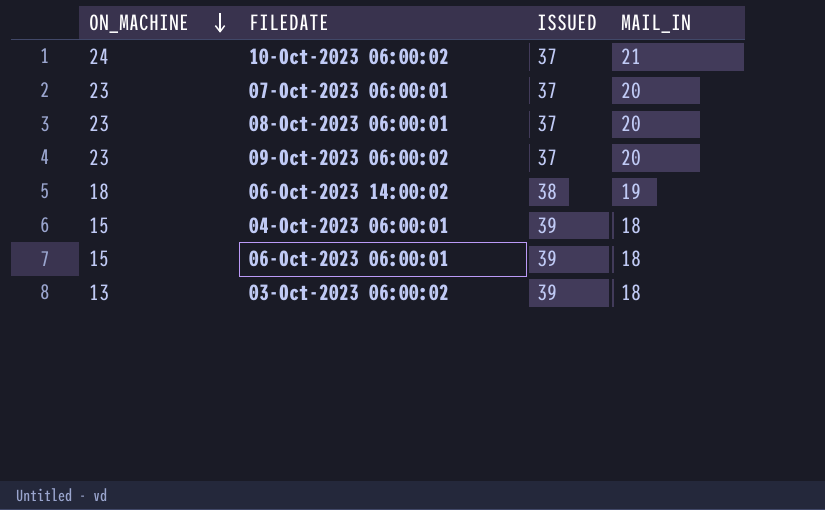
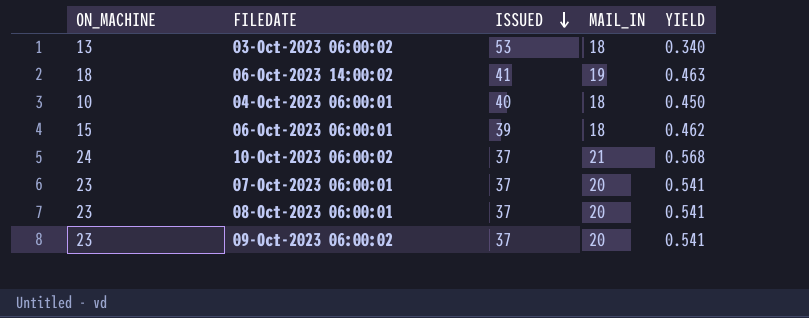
row order: ON_MACHINE descending -> ISSUED descending
column YIELD | formula: none -> [MAIL_IN] / [ISSUED]
03-Oct-2023 06:00:02 | ISSUED: 39 -> 53
06-Oct-2023 14:00:02 | ISSUED: 38 -> 41
04-Oct-2023 06:00:01 | ON_MACHINE: 15 -> 10
04-Oct-2023 06:00:01 | ISSUED: 39 -> 40

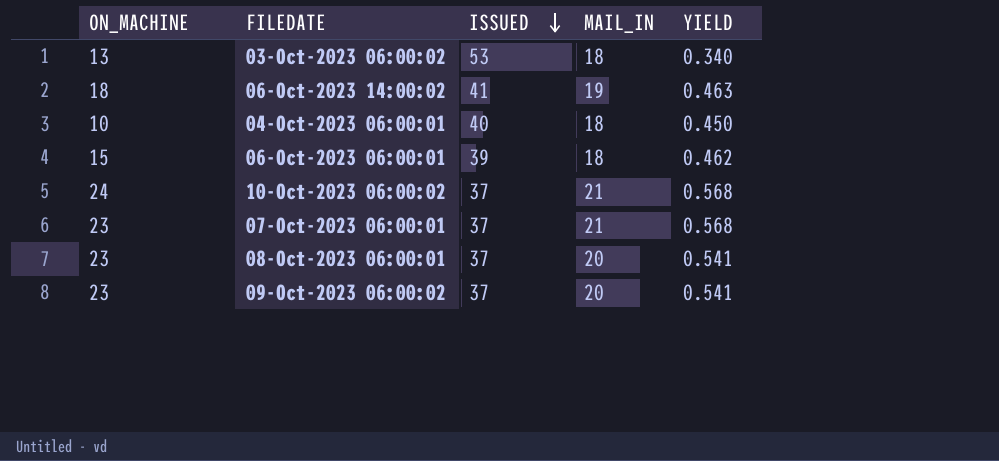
07-Oct-2023 06:00:01 | MAIL_IN: 20 -> 21
07-Oct-2023 06:00:01 | YIELD: 0.541 -> 0.568

